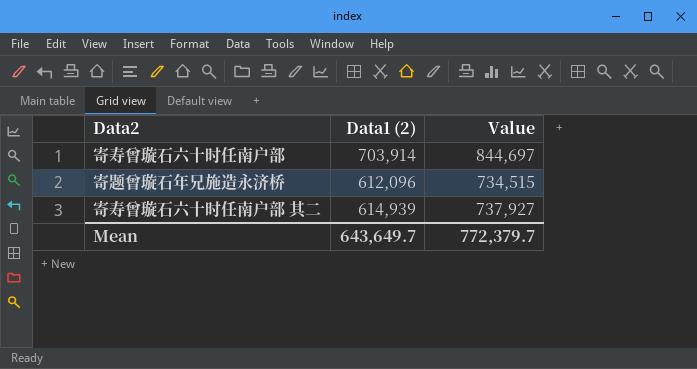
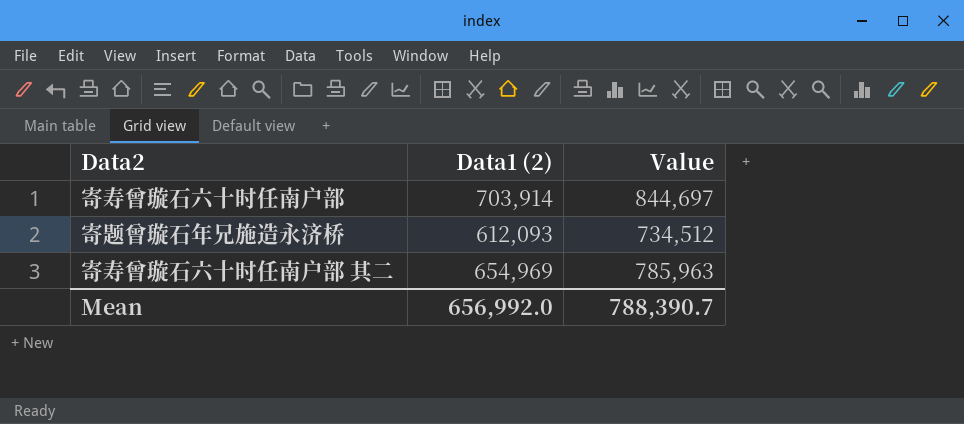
寄题曾璇石年兄施造永济桥 | Data1 (2): 612,096 -> 612,093
寄题曾璇石年兄施造永济桥 | Value: 734,515 -> 734,512
寄寿曾璇石六十时任南户部 其二 | Data1 (2): 614,939 -> 654,969
寄寿曾璇石六十时任南户部 其二 | Value: 737,927 -> 785,963
Mean | Data1 (2): 643,649.7 -> 656,992.0
Mean | Value: 772,379.7 -> 788,390.7

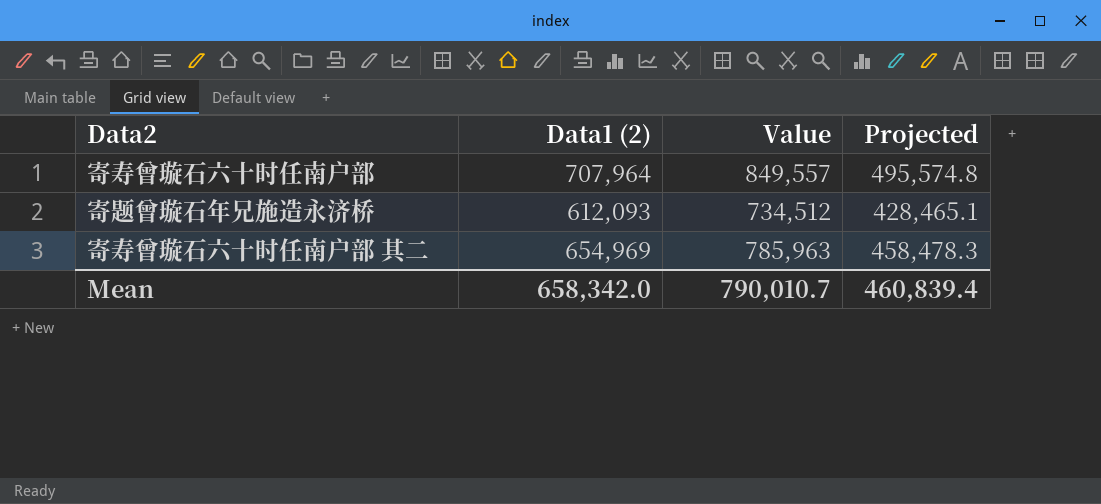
column Projected | formula: none -> [Data1 (2)] * 0.7
寄寿曾璇石六十时任南户部 | Data1 (2): 703,914 -> 707,964
寄寿曾璇石六十时任南户部 | Value: 844,697 -> 849,557
Mean | Data1 (2): 656,992.0 -> 658,342.0
Mean | Value: 788,390.7 -> 790,010.7

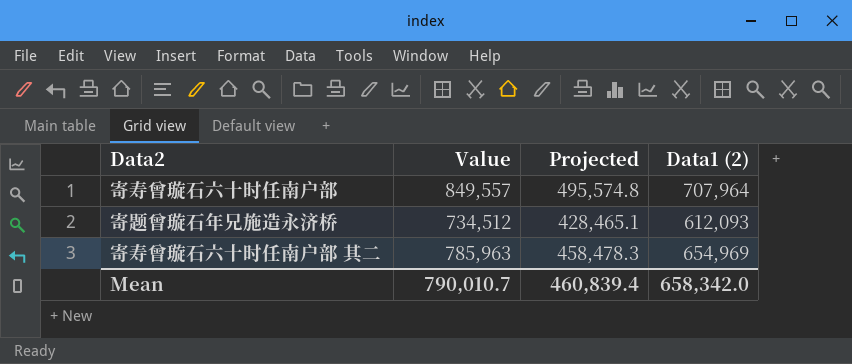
column Data1 (2) | position: 2 -> 4

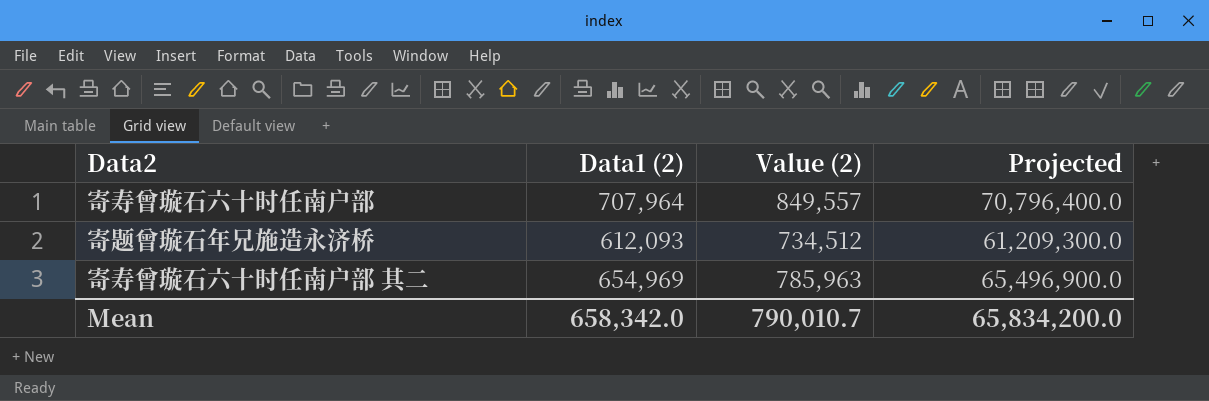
column Data1 (2) | position: 4 -> 2
column name: Value -> Value (2)
column Projected | formula: [Data1 (2)] * 0.7 -> [Data1 (2)] * 100
Mean | Projected: 460,839.4 -> 65,834,200.0

